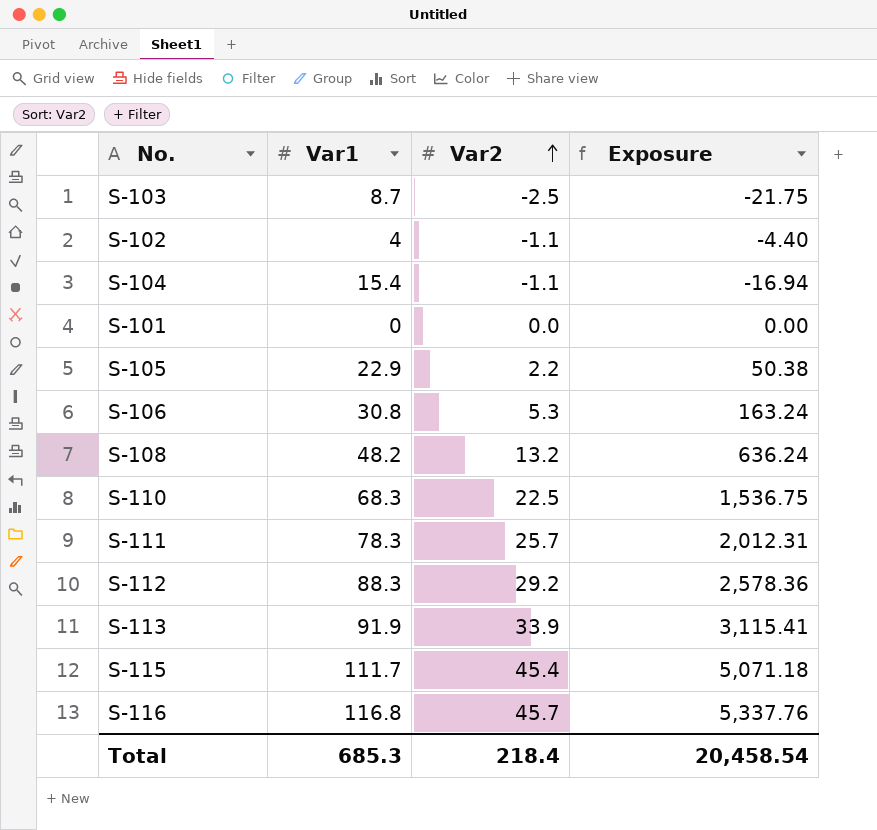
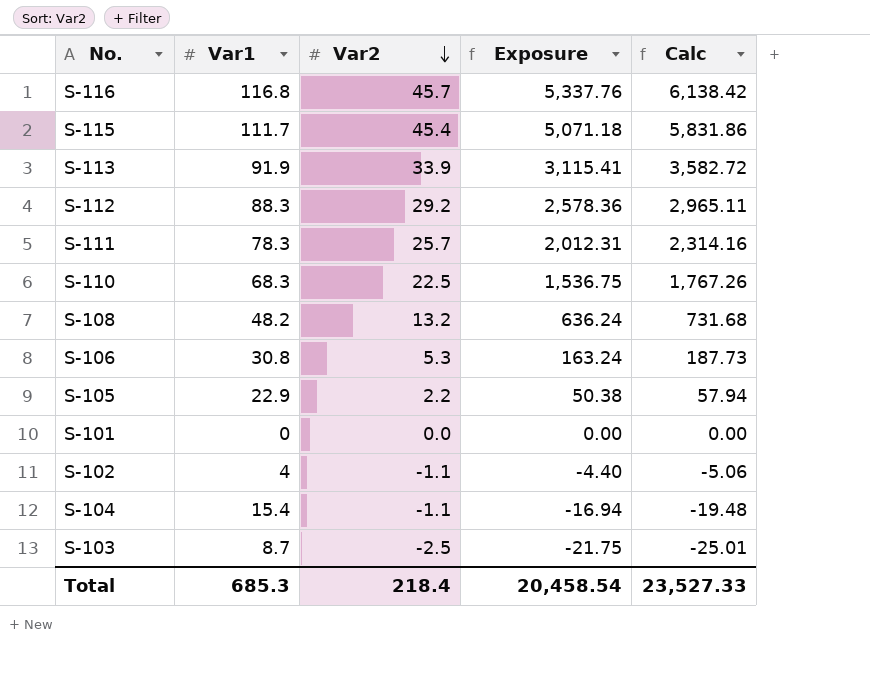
row order: Var2 ascending -> Var2 descending
column Calc | formula: none -> [Exposure] * 1.15

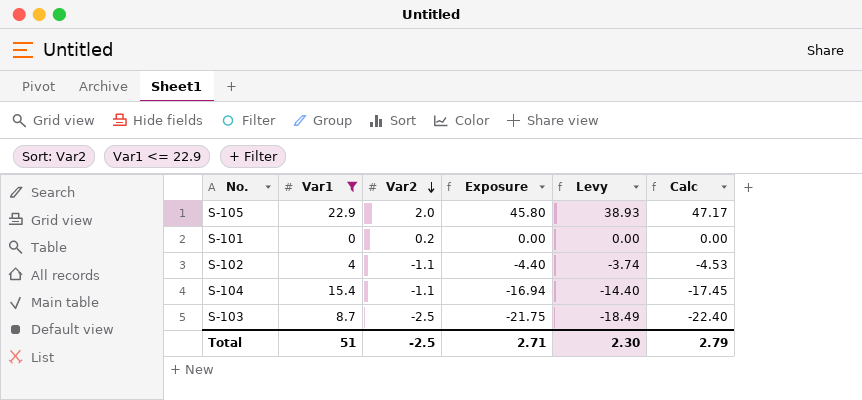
filter: none -> Var1 <= 22.9
column Levy | formula: none -> [Exposure] * 0.85
column Calc | formula: [Exposure] * 1.15 -> [Exposure] * 1.03
S-105 | Var2: 2.2 -> 2.0
S-105 | Exposure: 50.38 -> 45.80
S-101 | Var2: 0.0 -> 0.2
Total | Var1: 685.3 -> 51
Total | Var2: 218.4 -> -2.5
Total | Exposure: 20,458.54 -> 2.71
Total | Calc: 23,527.33 -> 2.79

